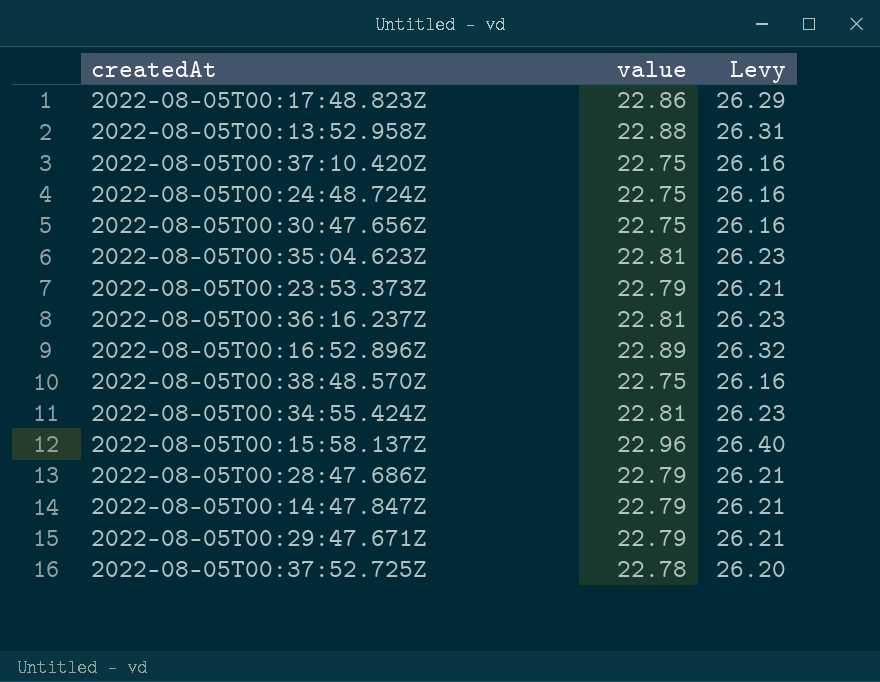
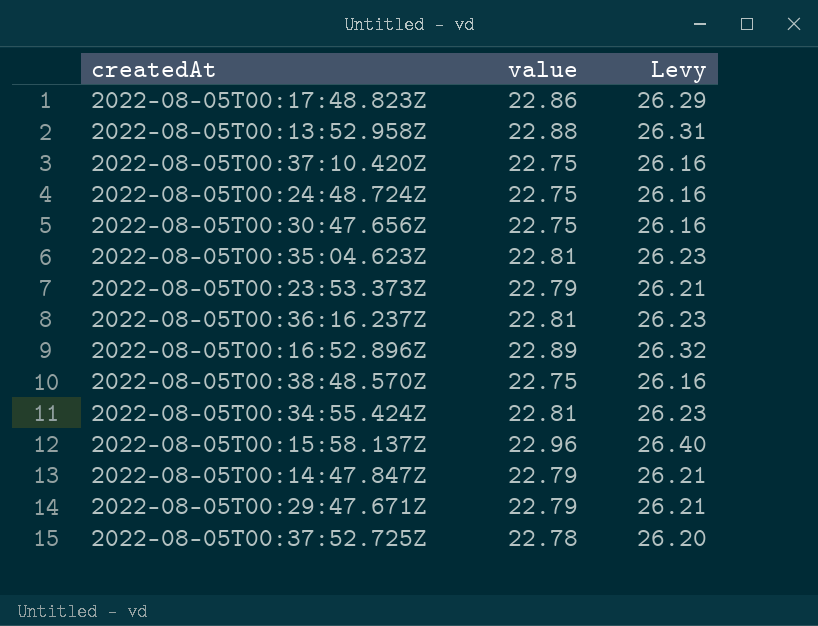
row 2022-08-05T00:28:47.686Z: 22.79 | 26.21 -> none

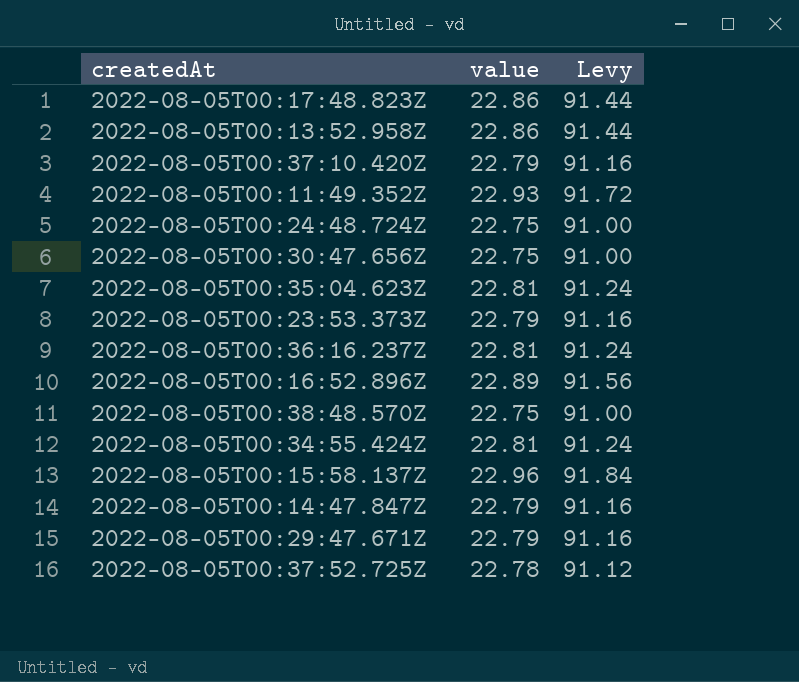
column Levy | formula: [value] * 1.15 -> [value] * 4
2022-08-05T00:13:52.958Z | value: 22.88 -> 22.86
2022-08-05T00:37:10.420Z | value: 22.75 -> 22.79
row 2022-08-05T00:11:49.352Z: none -> 22.93 | 91.72

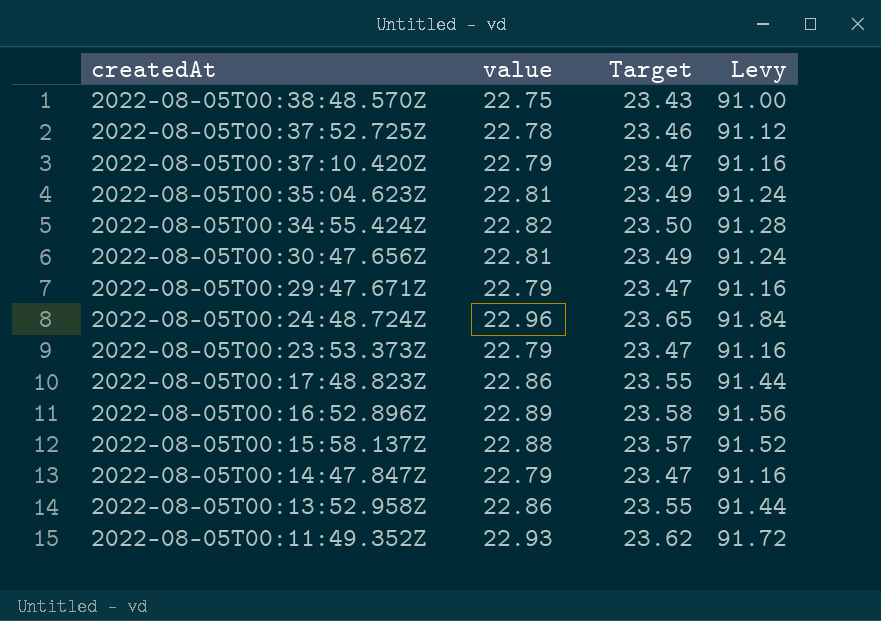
row order: none -> createdAt descending
column Target | formula: none -> [value] * 1.03
row 2022-08-05T00:36:16.237Z: 22.81 | 91.24 -> none
2022-08-05T00:34:55.424Z | value: 22.81 -> 22.82
2022-08-05T00:34:55.424Z | Levy: 91.24 -> 91.28
2022-08-05T00:30:47.656Z | value: 22.75 -> 22.81
2022-08-05T00:30:47.656Z | Levy: 91.00 -> 91.24
2022-08-05T00:24:48.724Z | value: 22.75 -> 22.96
2022-08-05T00:24:48.724Z | Levy: 91.00 -> 91.84
2022-08-05T00:15:58.137Z | value: 22.96 -> 22.88
2022-08-05T00:15:58.137Z | Levy: 91.84 -> 91.52

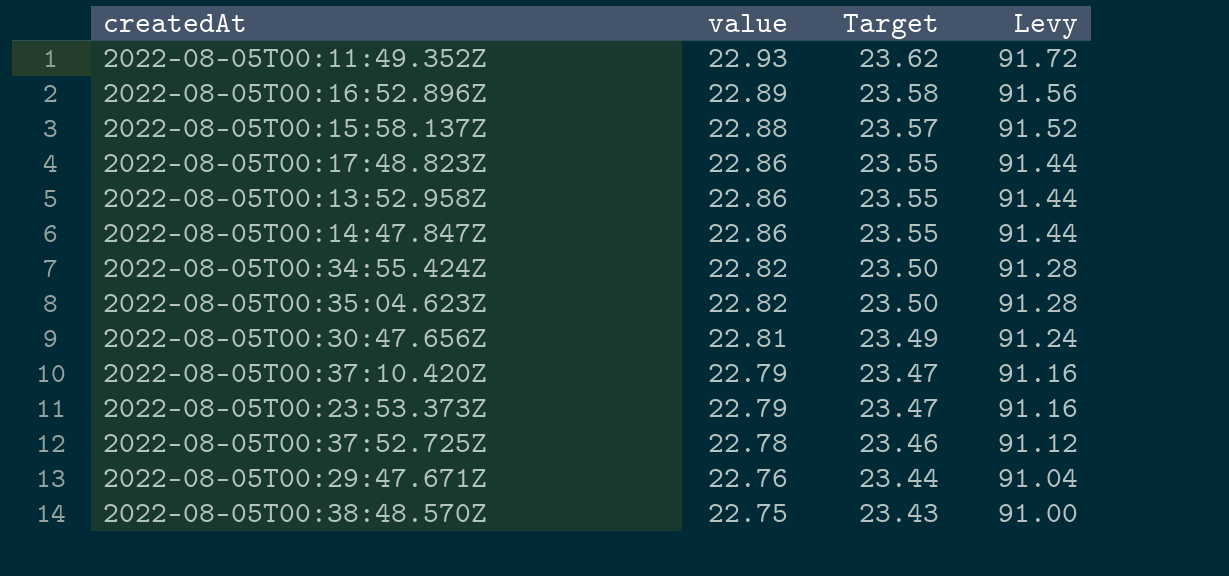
row order: createdAt descending -> value descending
row 2022-08-05T00:24:48.724Z: 22.96 | 23.65 | 91.84 -> none
2022-08-05T00:14:47.847Z | value: 22.79 -> 22.86
2022-08-05T00:14:47.847Z | Target: 23.47 -> 23.55
2022-08-05T00:14:47.847Z | Levy: 91.16 -> 91.44
2022-08-05T00:35:04.623Z | value: 22.81 -> 22.82
2022-08-05T00:35:04.623Z | Target: 23.49 -> 23.50
2022-08-05T00:35:04.623Z | Levy: 91.24 -> 91.28
2022-08-05T00:29:47.671Z | value: 22.79 -> 22.76
2022-08-05T00:29:47.671Z | Target: 23.47 -> 23.44
2022-08-05T00:29:47.671Z | Levy: 91.16 -> 91.04

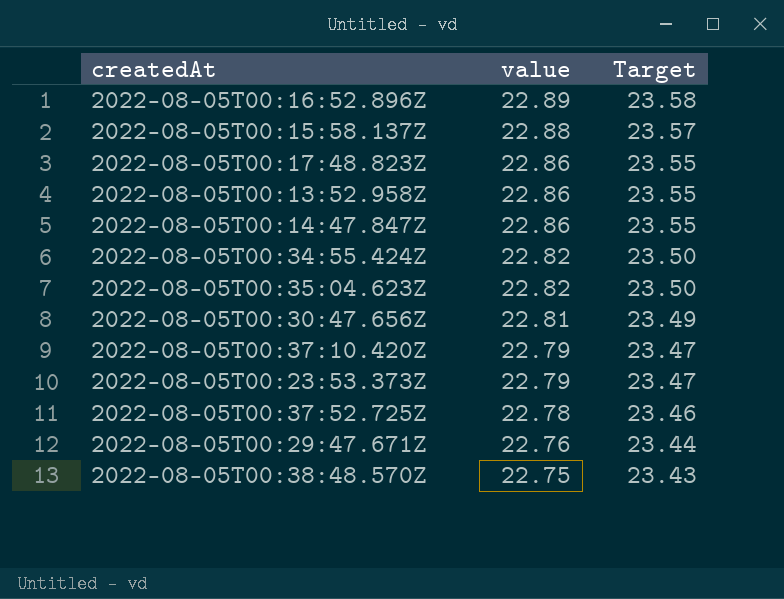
column Levy | formula: [value] * 4 -> none
row 2022-08-05T00:11:49.352Z: 22.93 | 23.62 | 91.72 -> none

